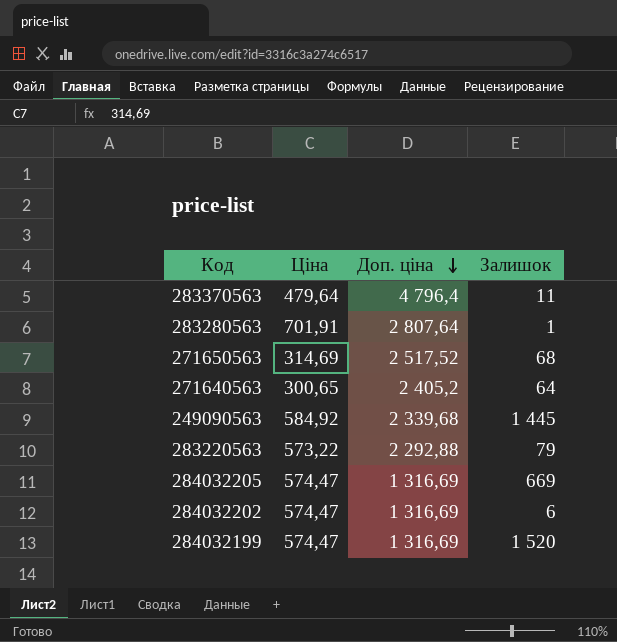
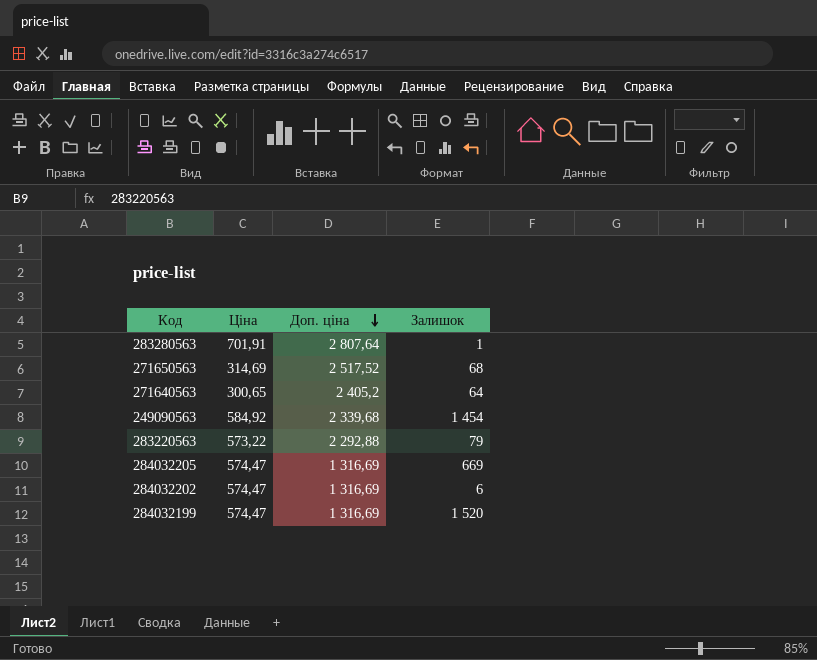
row 283370563: 479,64 | 4 796,4 | 11 -> none
249090563 | Залишок: 1 445 -> 1 454

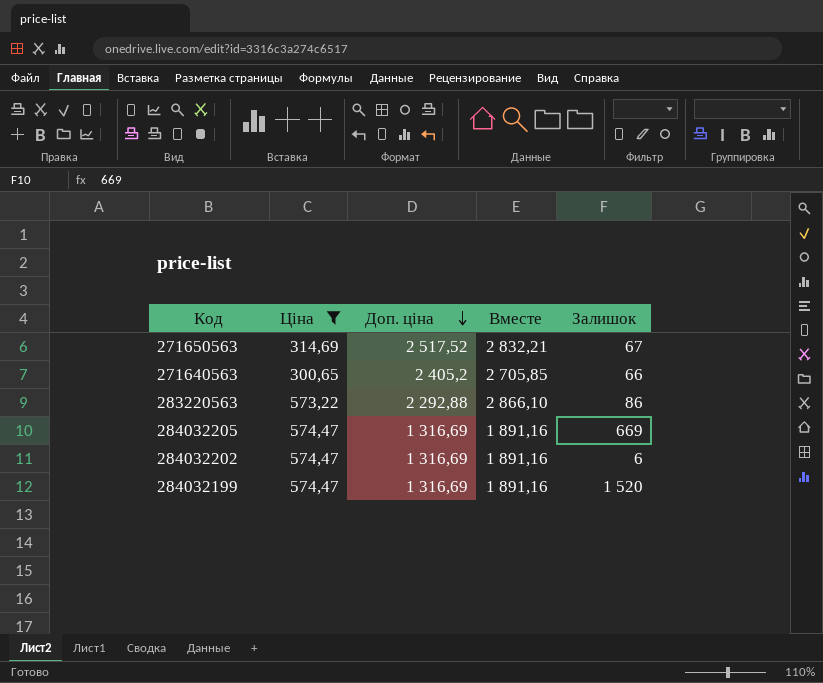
filter: none -> Ціна <= 574,47
column Вместе | formula: none -> [Ціна] + [Доп. ціна]
271650563 | Залишок: 68 -> 67
271640563 | Залишок: 64 -> 66
283220563 | Залишок: 79 -> 86

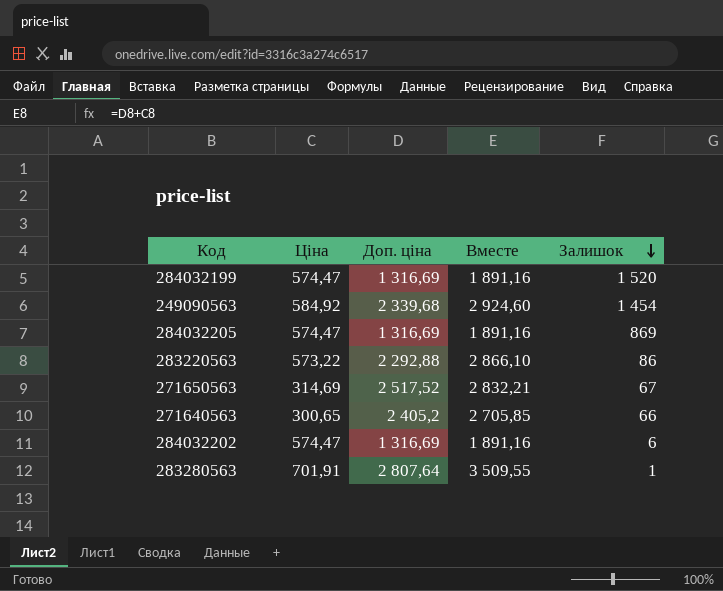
filter: Ціна <= 574,47 -> none
row order: Доп. ціна descending -> Залишок descending
284032205 | Залишок: 669 -> 869

